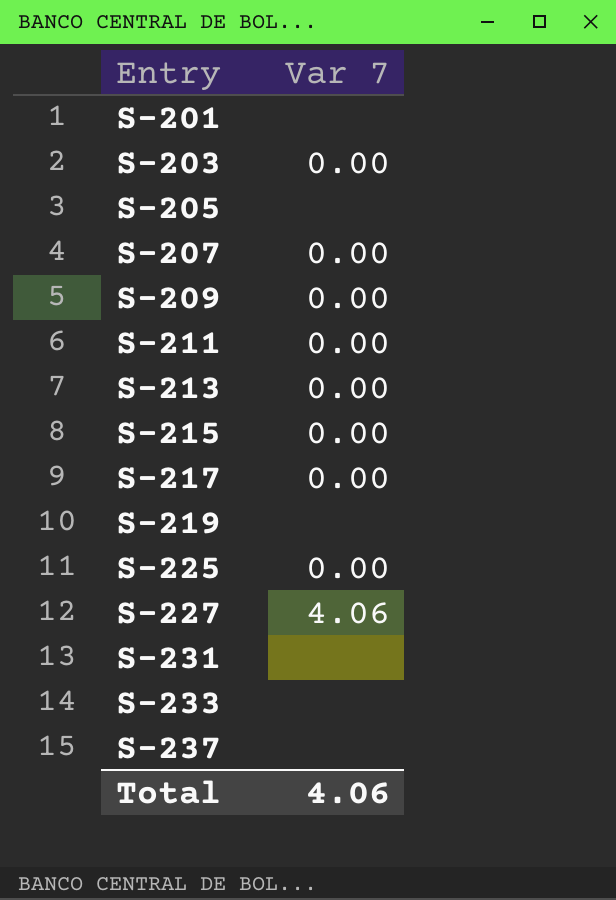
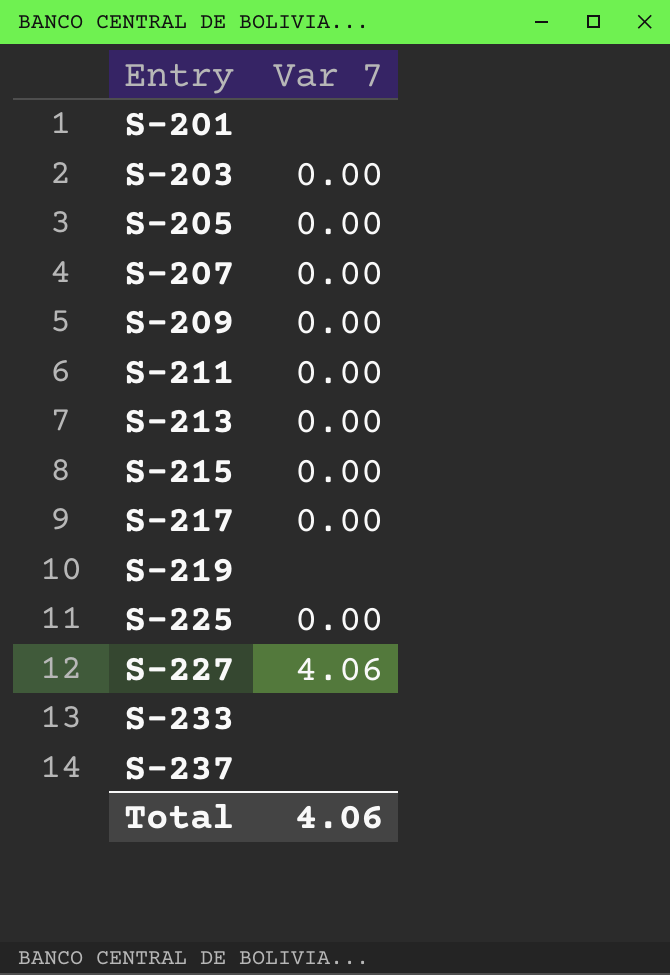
row S-231: none -> none
S-205 | Var 7: none -> 0.00

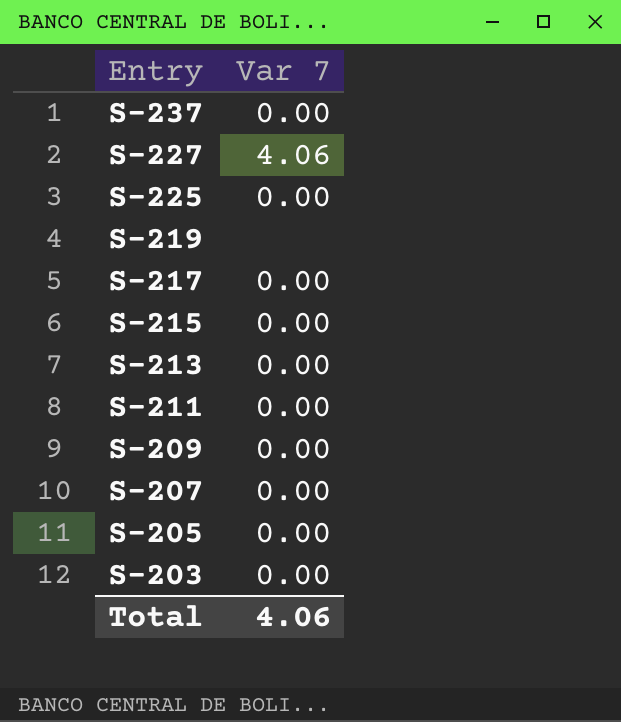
row order: Entry ascending -> Entry descending
row S-201: none -> none
row S-233: none -> none
S-237 | Var 7: none -> 0.00

